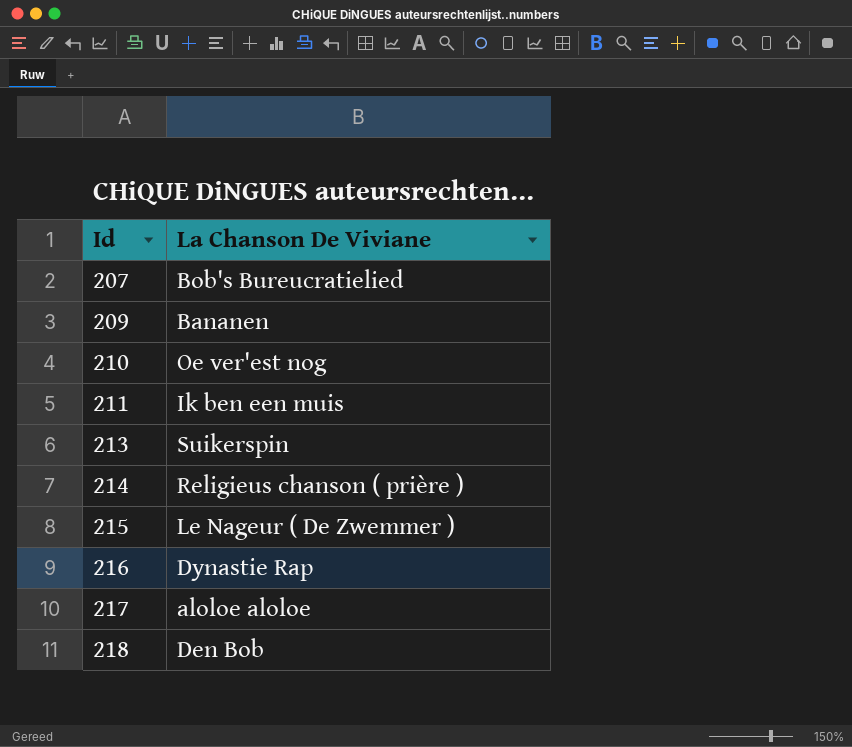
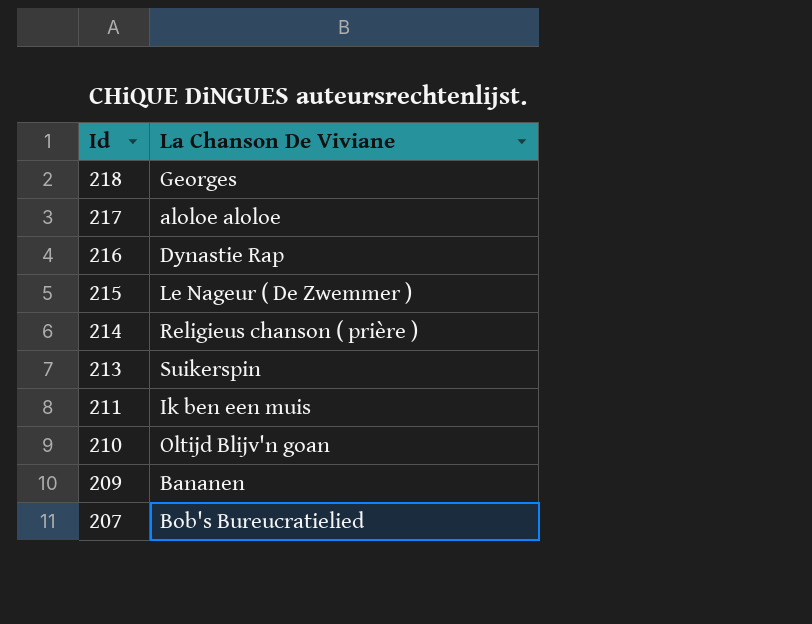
row order: Id ascending -> Id descending
218 | La Chanson De Viviane: Den Bob -> Georges
210 | La Chanson De Viviane: Oe ver'est nog -> Oltijd Blijv'n goan

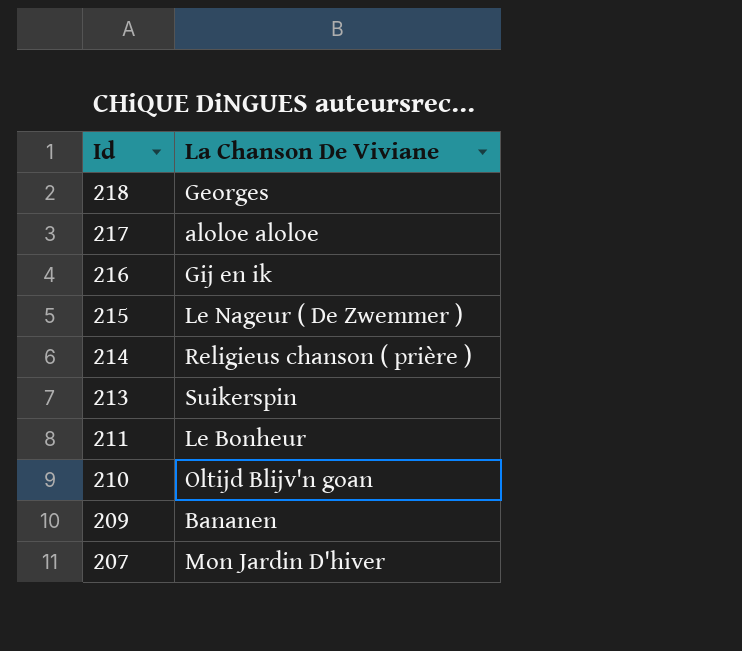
216 | La Chanson De Viviane: Dynastie Rap -> Gij en ik
211 | La Chanson De Viviane: Ik ben een muis -> Le Bonheur
207 | La Chanson De Viviane: Bob's Bureucratielied -> Mon Jardin D'hiver

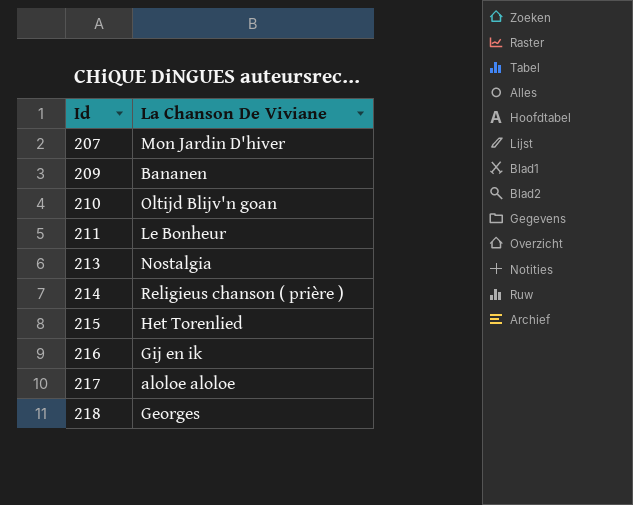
row order: Id descending -> Id ascending
213 | La Chanson De Viviane: Suikerspin -> Nostalgia
215 | La Chanson De Viviane: Le Nageur ( De Zwemmer ) -> Het Torenlied

